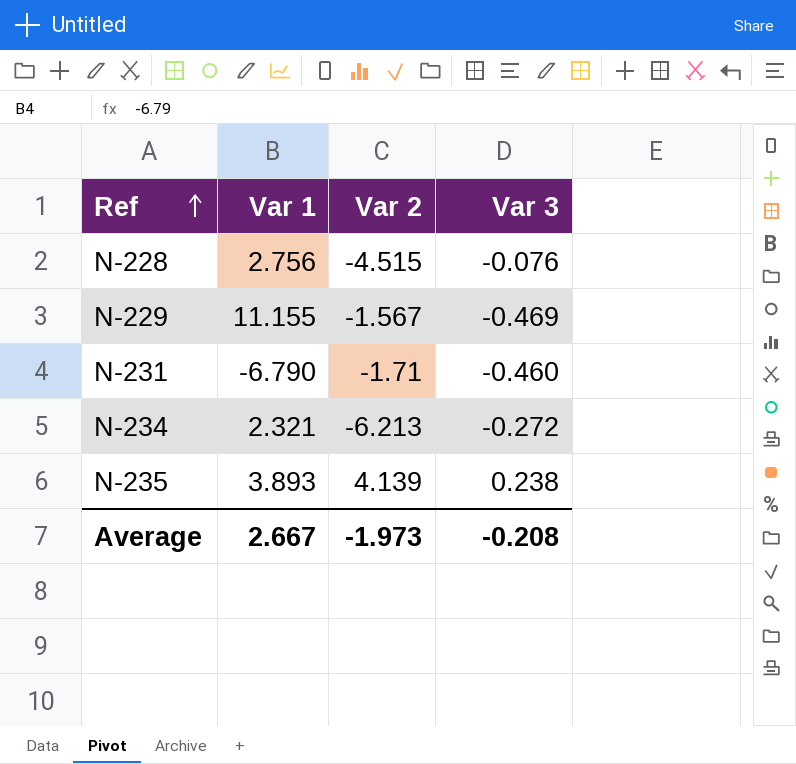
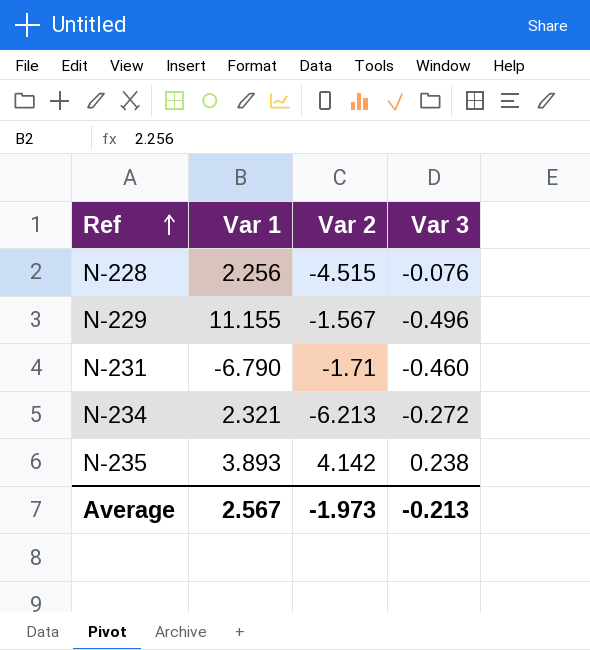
N-228 | Var 1: 2.756 -> 2.256
N-229 | Var 3: -0.469 -> -0.496
N-235 | Var 2: 4.139 -> 4.142
Average | Var 1: 2.667 -> 2.567
Average | Var 3: -0.208 -> -0.213

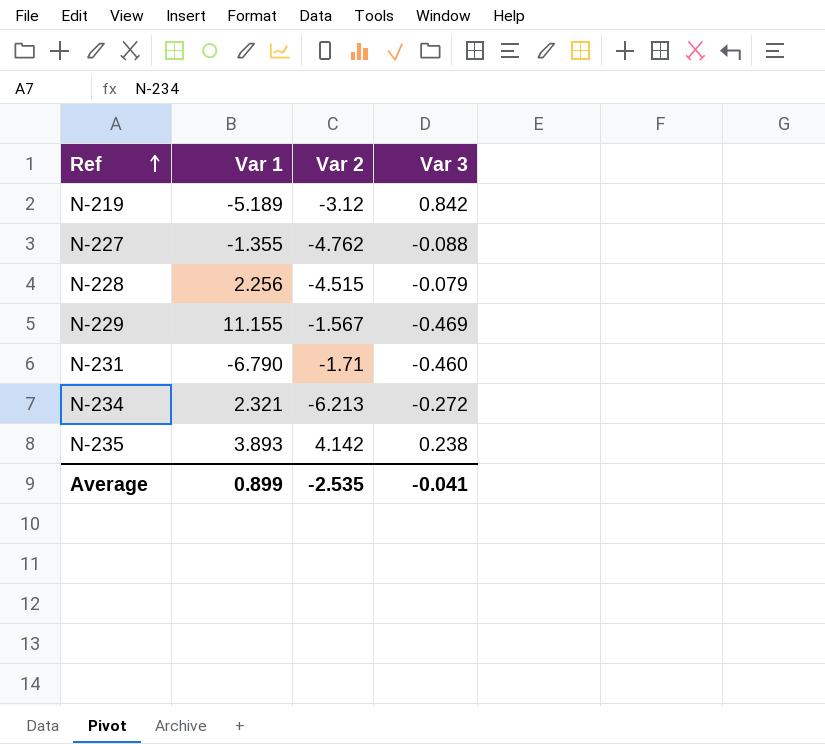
row N-219: none -> -5.189 | -3.12 | 0.842
row N-227: none -> -1.355 | -4.762 | -0.088
N-228 | Var 3: -0.076 -> -0.079
N-229 | Var 3: -0.496 -> -0.469
Average | Var 1: 2.567 -> 0.899
Average | Var 2: -1.973 -> -2.535
Average | Var 3: -0.213 -> -0.041

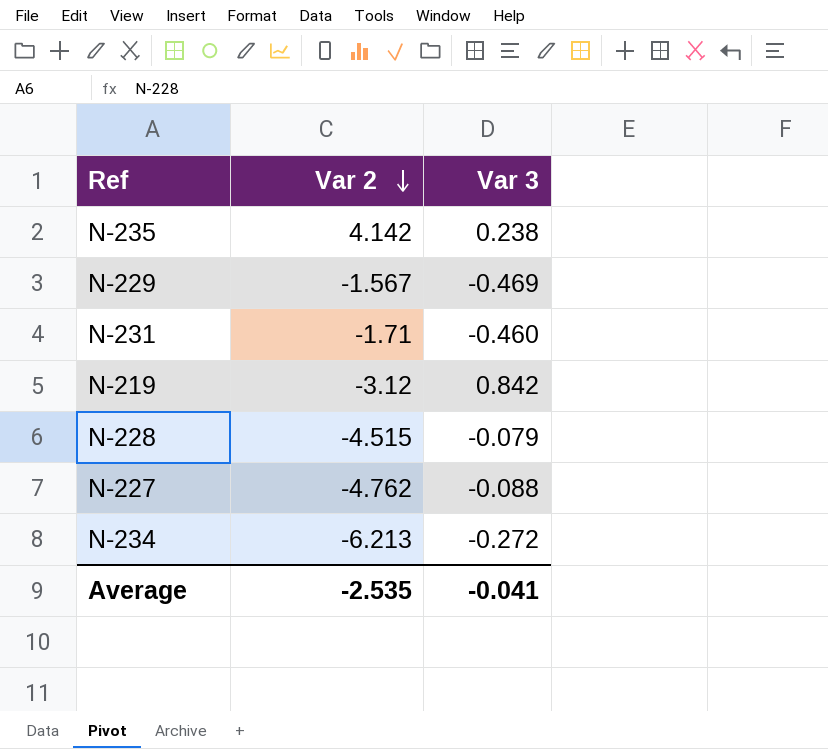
row order: Ref ascending -> Var 2 descending
column Var 1 | position: 2 -> none

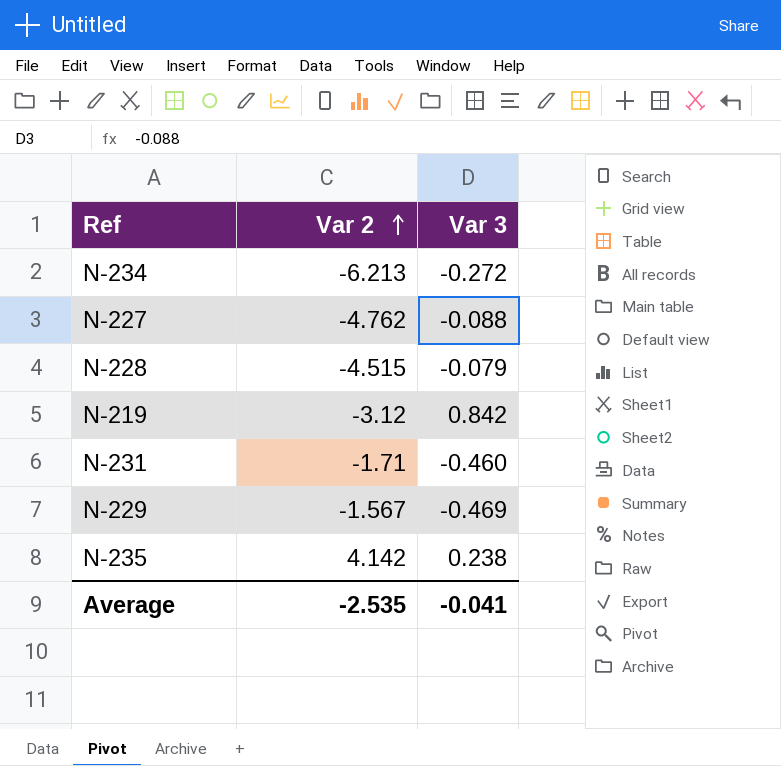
row order: Var 2 descending -> Var 2 ascending

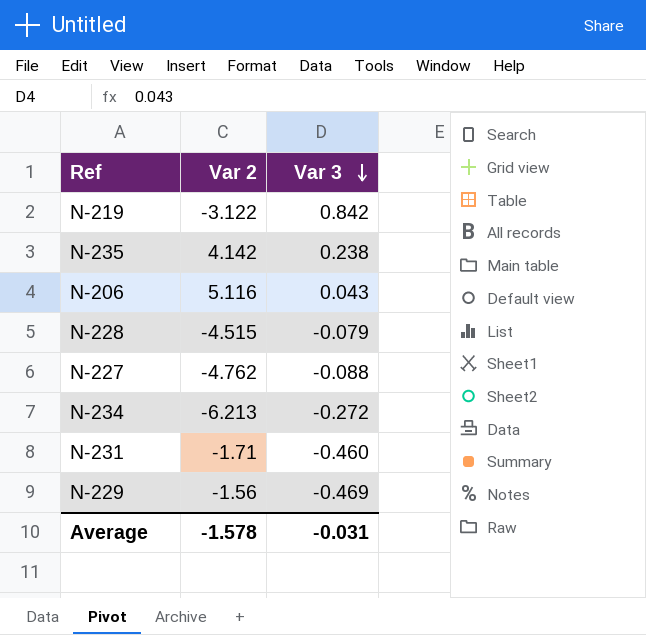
row order: Var 2 ascending -> Var 3 descending
N-219 | Var 2: -3.12 -> -3.122
row N-206: none -> 5.116 | 0.043
N-229 | Var 2: -1.567 -> -1.56
Average | Var 2: -2.535 -> -1.578
Average | Var 3: -0.041 -> -0.031

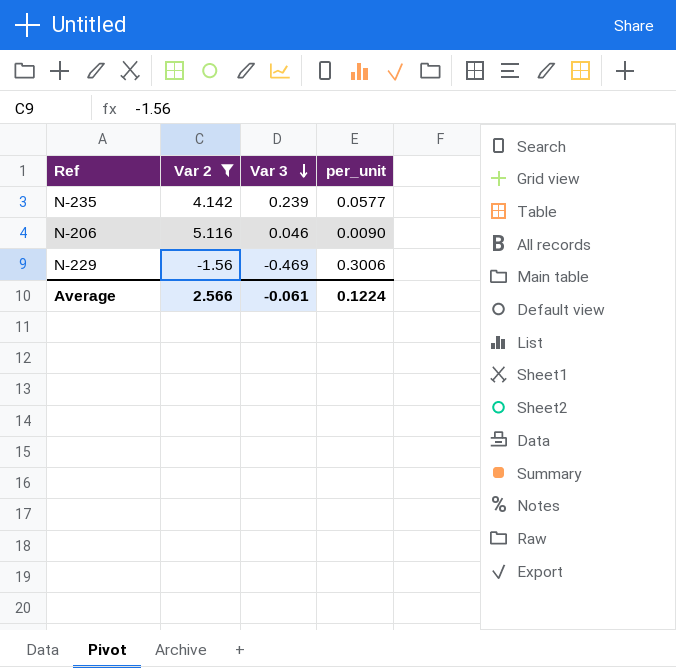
filter: none -> Var 2 >= -1.56
column per_unit | formula: none -> [Var 3] / [Var 2]
N-235 | Var 3: 0.238 -> 0.239
N-206 | Var 3: 0.043 -> 0.046
Average | Var 2: -1.578 -> 2.566
Average | Var 3: -0.031 -> -0.061

